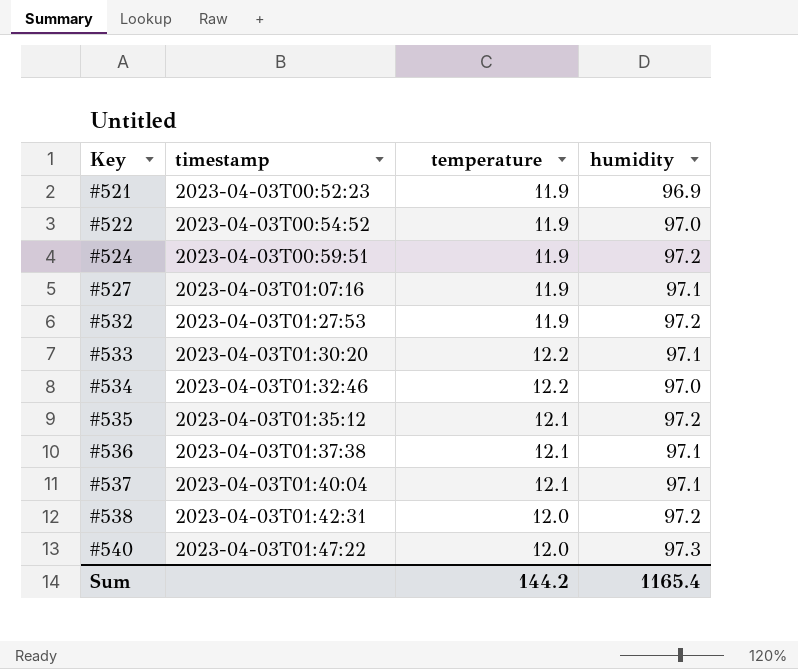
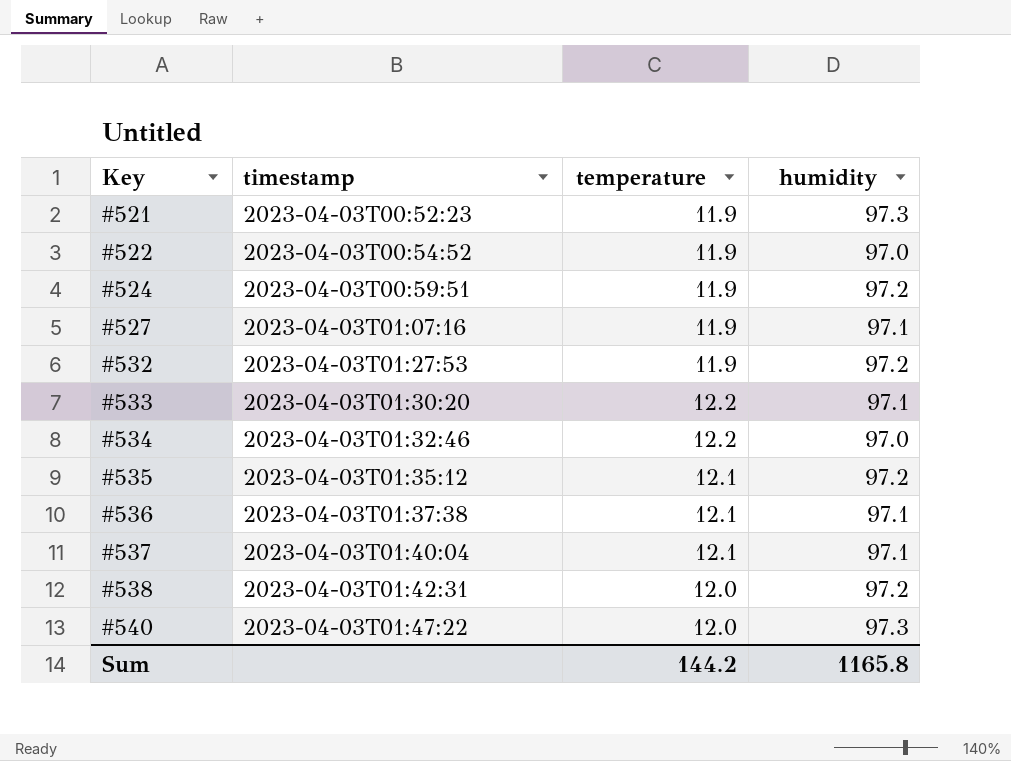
#521 | humidity: 96.9 -> 97.3
Sum | humidity: 1165.4 -> 1165.8

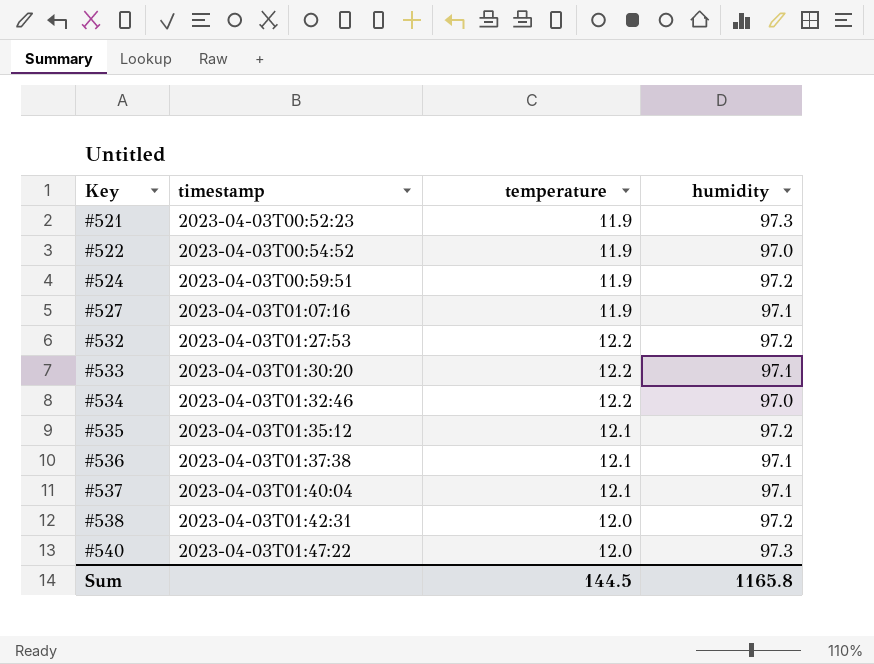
#532 | temperature: 11.9 -> 12.2
Sum | temperature: 144.2 -> 144.5

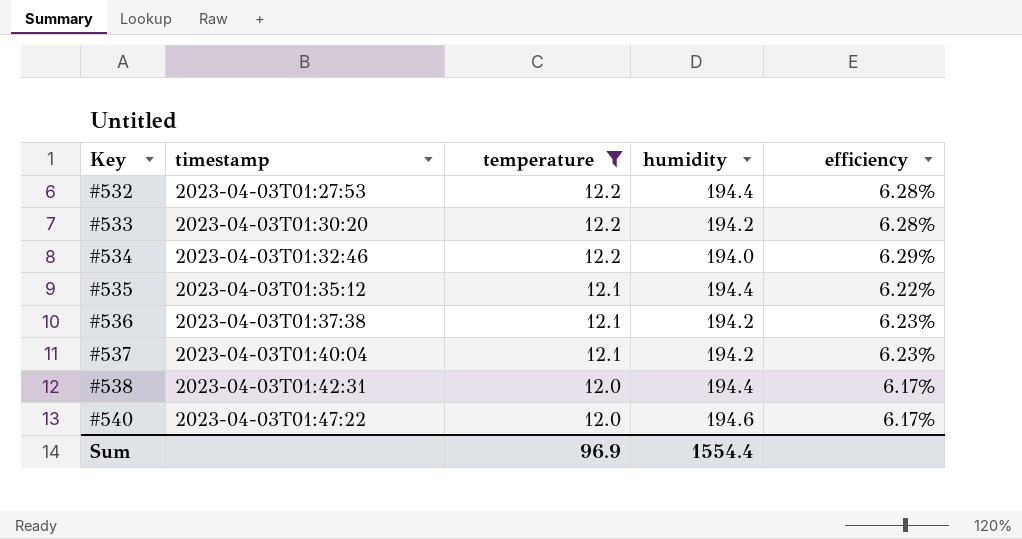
filter: none -> temperature != 11.9
column efficiency | formula: none -> [temperature] / [humidity]
#532 | humidity: 97.2 -> 194.4
#533 | humidity: 97.1 -> 194.2
#534 | humidity: 97.0 -> 194.0
#535 | humidity: 97.2 -> 194.4
#536 | humidity: 97.1 -> 194.2
#537 | humidity: 97.1 -> 194.2
#538 | humidity: 97.2 -> 194.4
#540 | humidity: 97.3 -> 194.6
Sum | temperature: 144.5 -> 96.9
Sum | humidity: 1165.8 -> 1554.4

